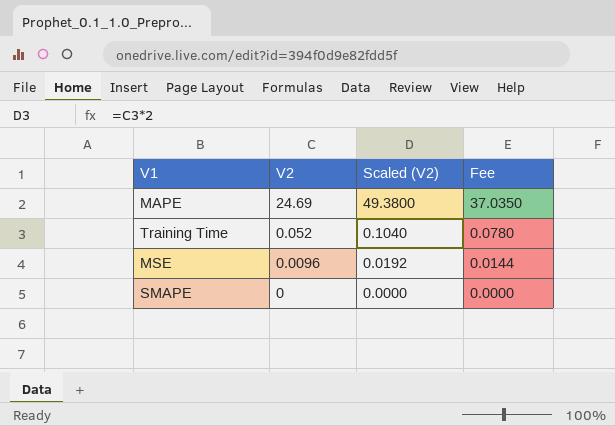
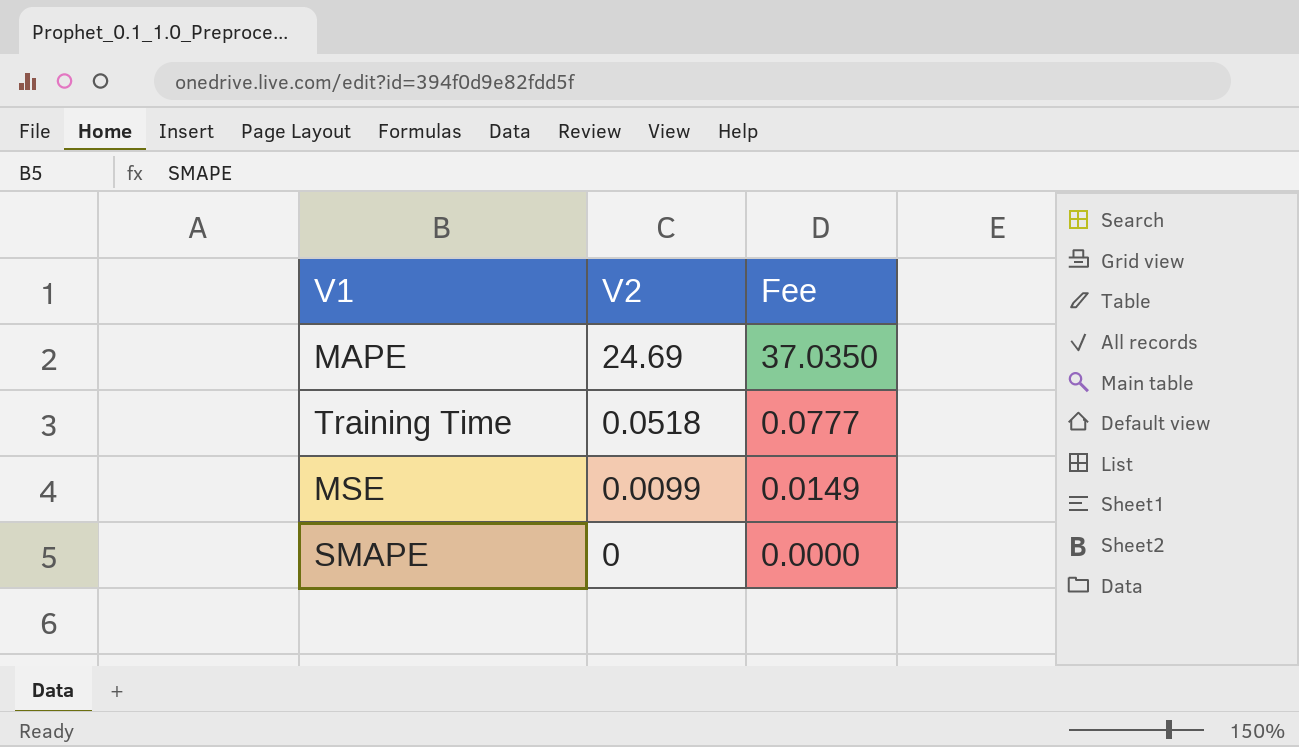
column Scaled (V2) | formula: [V2] * 2 -> none
Training Time | V2: 0.052 -> 0.0518
Training Time | Fee: 0.0780 -> 0.0777
MSE | V2: 0.0096 -> 0.0099
MSE | Fee: 0.0144 -> 0.0149

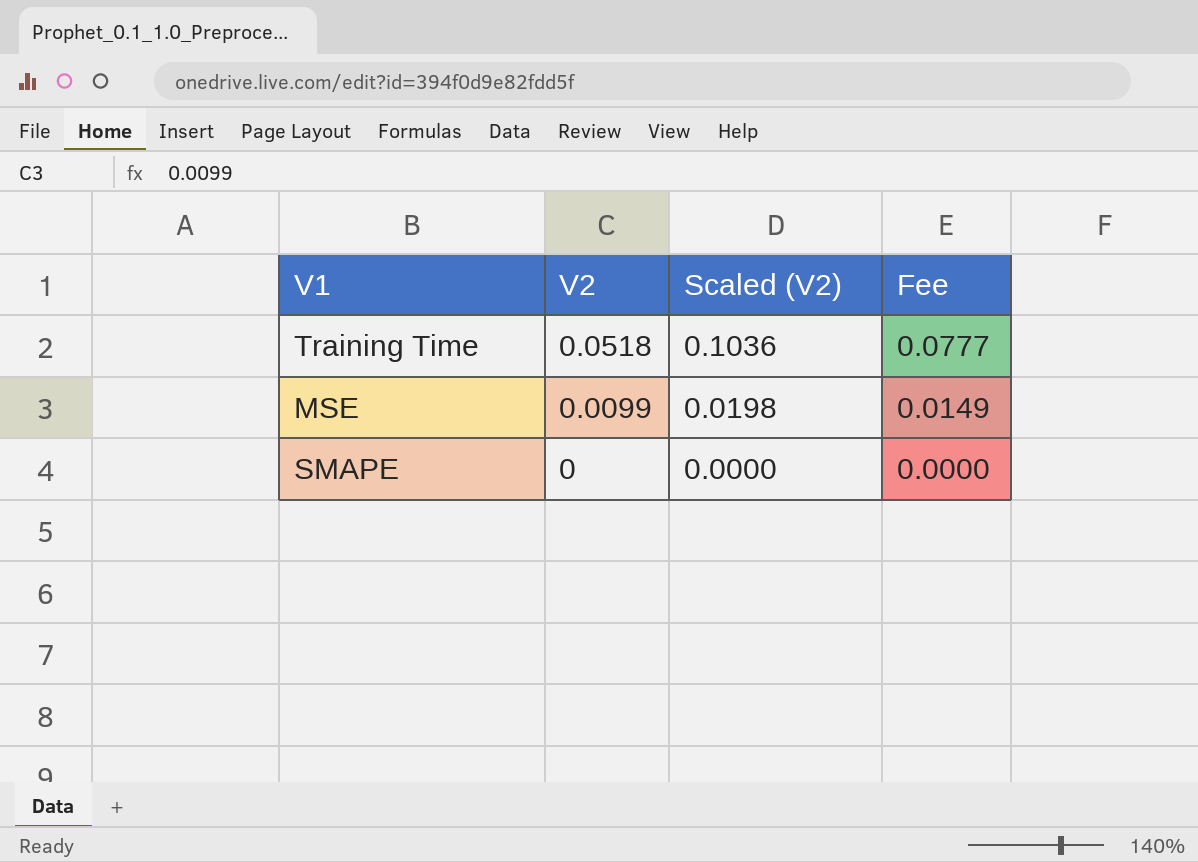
column Scaled (V2) | formula: none -> [V2] * 2
row MAPE: 24.69 | 37.0350 -> none

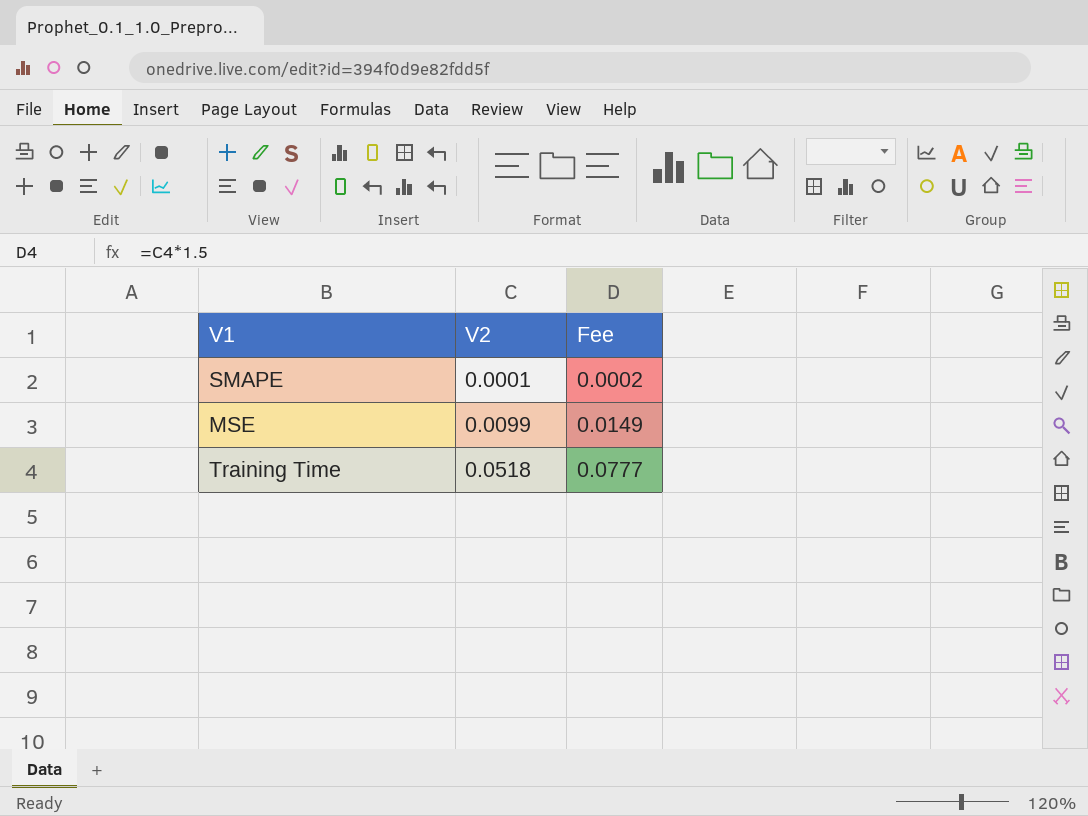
row order: V2 descending -> V2 ascending
column Scaled (V2) | formula: [V2] * 2 -> none
SMAPE | V2: 0 -> 0.0001
SMAPE | Fee: 0.0000 -> 0.0002

